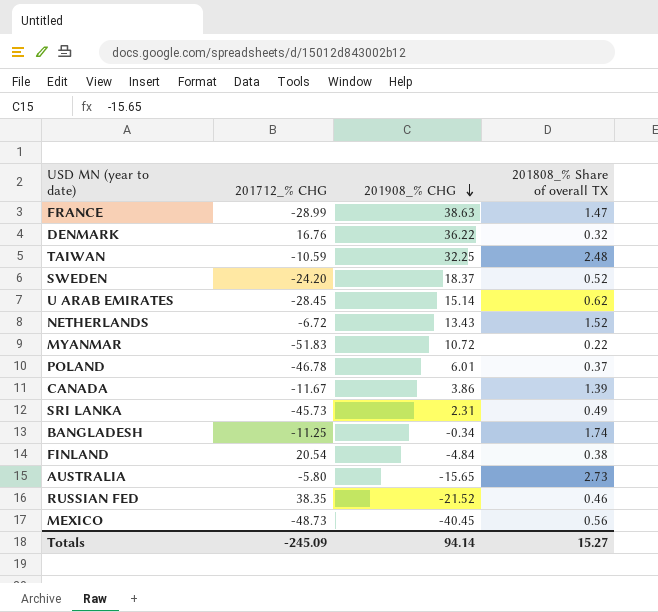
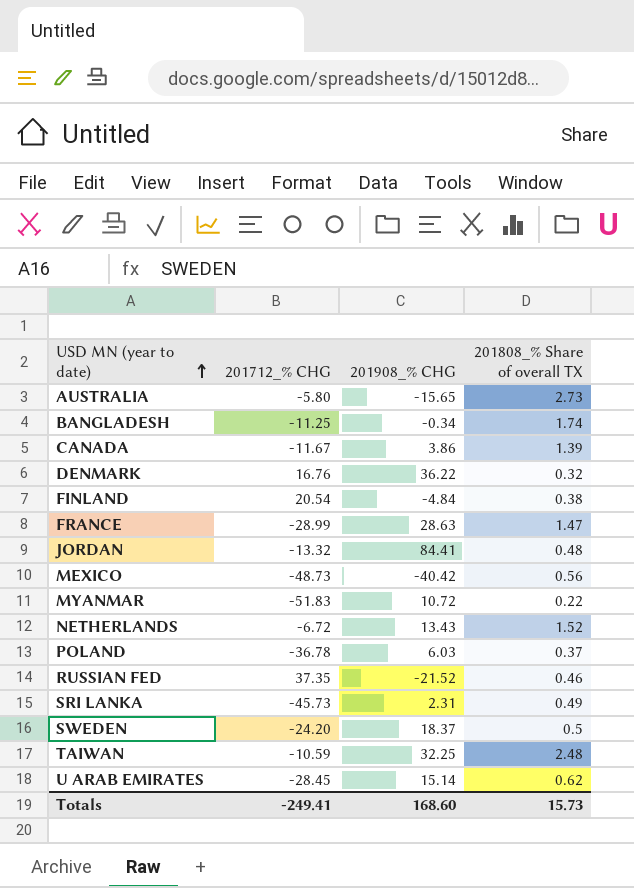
row order: 201908_% CHG descending -> USD MN (year to date) ascending
FRANCE | 201908_% CHG: 38.63 -> 28.63
row JORDAN: none -> -13.32 | 84.41 | 0.48
MEXICO | 201908_% CHG: -40.45 -> -40.42
POLAND | 201712_% CHG: -46.78 -> -36.78
POLAND | 201908_% CHG: 6.01 -> 6.03
RUSSIAN FED | 201712_% CHG: 38.35 -> 37.35
SWEDEN | 201808_% Share of overall TX: 0.52 -> 0.5
Totals | 201712_% CHG: -245.09 -> -249.41
Totals | 201908_% CHG: 94.14 -> 168.60
Totals | 201808_% Share of overall TX: 15.27 -> 15.73

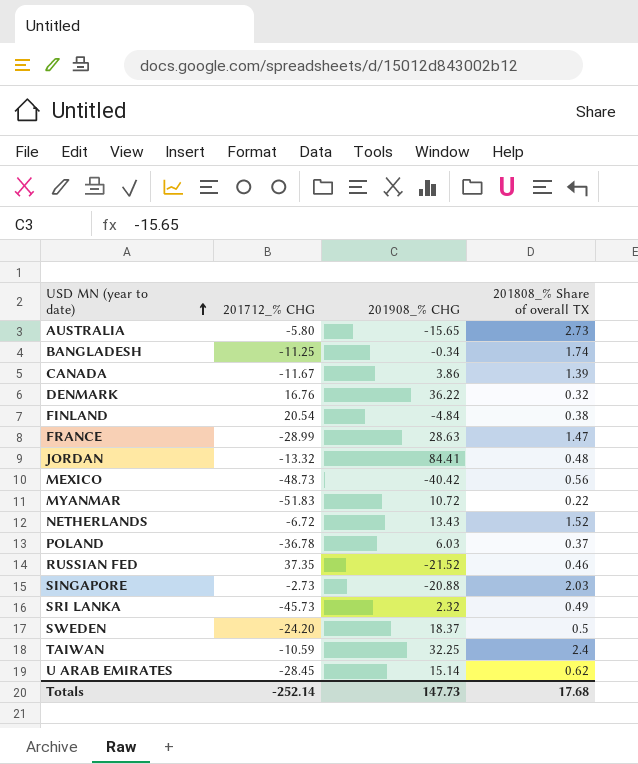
row SINGAPORE: none -> -2.73 | -20.88 | 2.03
SRI LANKA | 201908_% CHG: 2.31 -> 2.32
TAIWAN | 201808_% Share of overall TX: 2.48 -> 2.4
Totals | 201712_% CHG: -249.41 -> -252.14
Totals | 201908_% CHG: 168.60 -> 147.73
Totals | 201808_% Share of overall TX: 15.73 -> 17.68

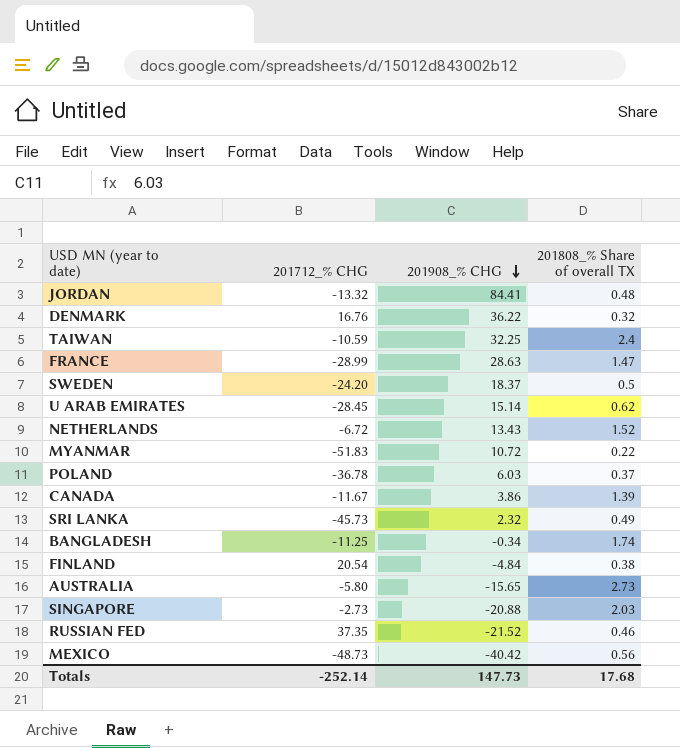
row order: USD MN (year to date) ascending -> 201908_% CHG descending

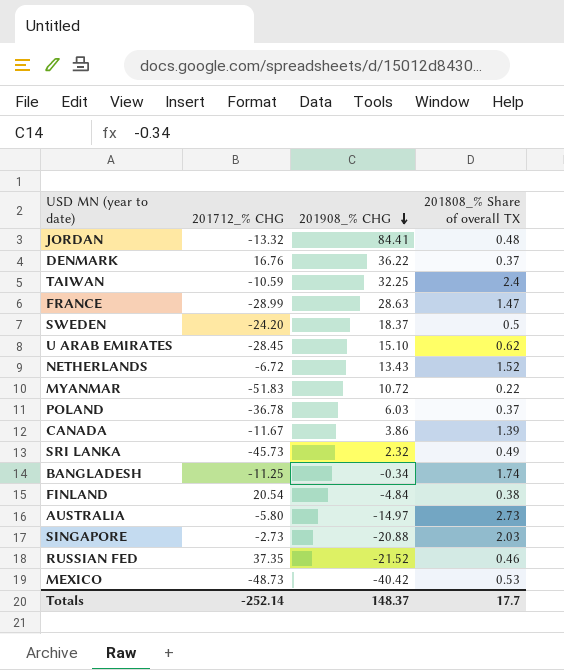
DENMARK | 201808_% Share of overall TX: 0.32 -> 0.37
U ARAB EMIRATES | 201908_% CHG: 15.14 -> 15.10
AUSTRALIA | 201908_% CHG: -15.65 -> -14.97
MEXICO | 201808_% Share of overall TX: 0.56 -> 0.53
Totals | 201908_% CHG: 147.73 -> 148.37
Totals | 201808_% Share of overall TX: 17.68 -> 17.7

